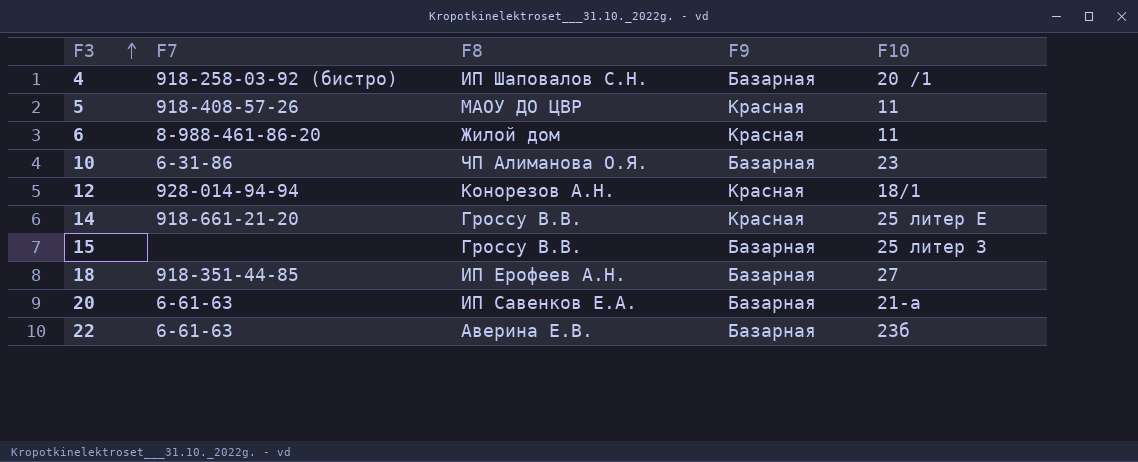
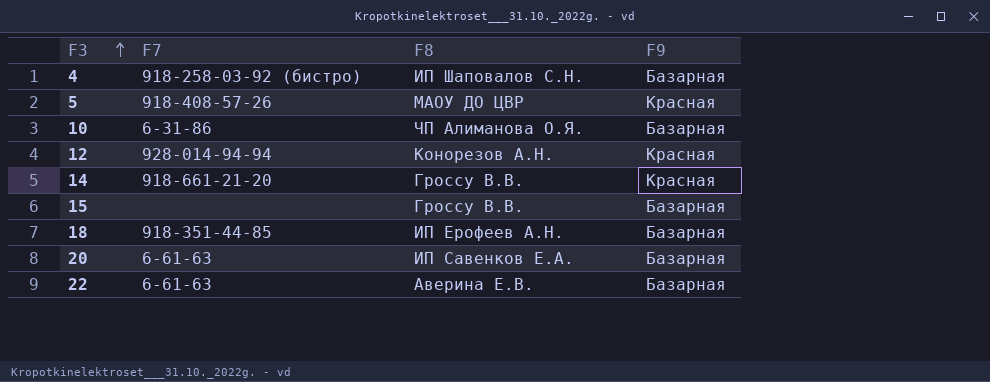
column F10 | position: 5 -> none
row 6: 8-988-461-86-20 | Жилой дом | Красная | 11 -> none

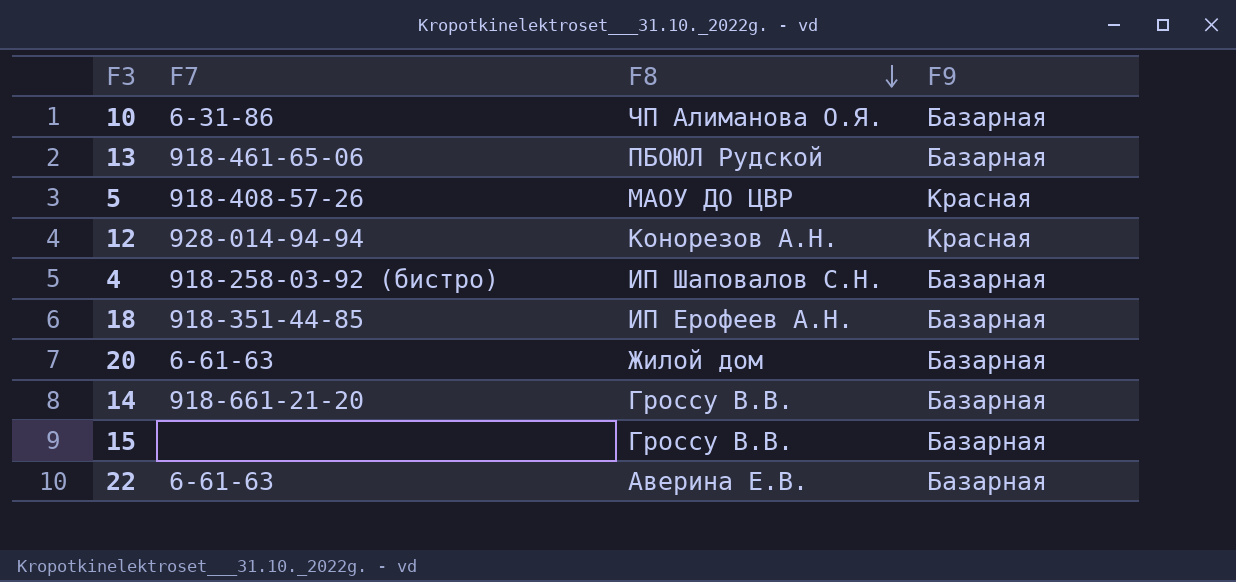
row order: F3 ascending -> F8 descending
row 13: none -> 918-461-65-06 | ПБОЮЛ Рудской | Базарная
20 | F8: ИП Савенков Е.А. -> Жилой дом
14 | F9: Красная -> Базарная

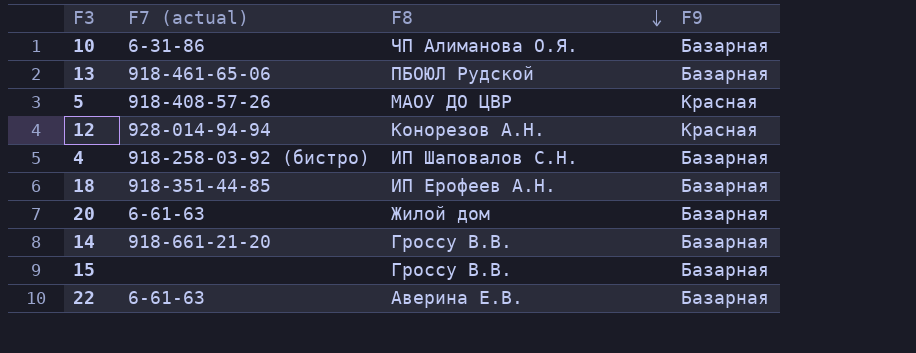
column name: F7 -> F7 (actual)

